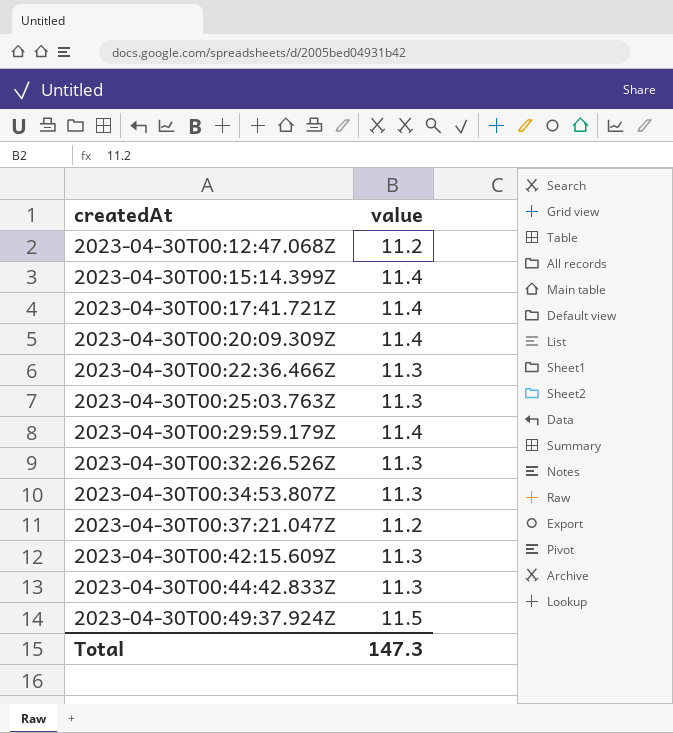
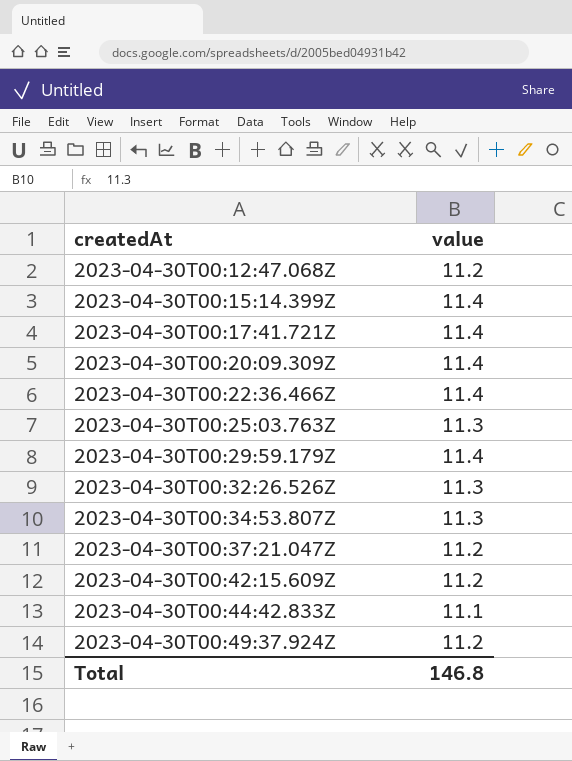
2023-04-30T00:22:36.466Z | value: 11.3 -> 11.4
2023-04-30T00:42:15.609Z | value: 11.3 -> 11.2
2023-04-30T00:44:42.833Z | value: 11.3 -> 11.1
2023-04-30T00:49:37.924Z | value: 11.5 -> 11.2
Total | value: 147.3 -> 146.8

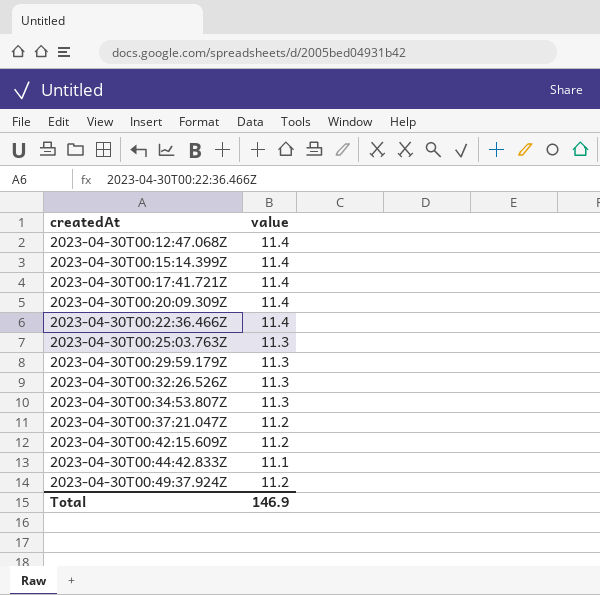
2023-04-30T00:12:47.068Z | value: 11.2 -> 11.4
2023-04-30T00:29:59.179Z | value: 11.4 -> 11.3
Total | value: 146.8 -> 146.9

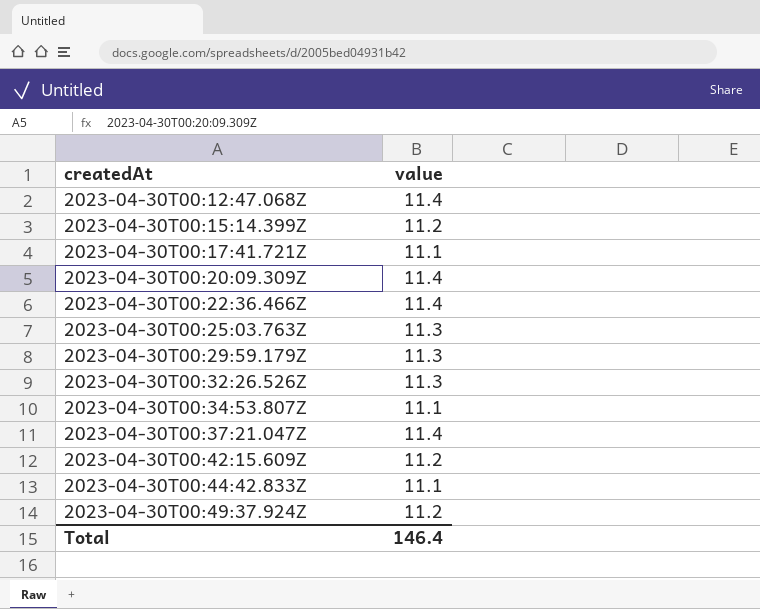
2023-04-30T00:15:14.399Z | value: 11.4 -> 11.2
2023-04-30T00:17:41.721Z | value: 11.4 -> 11.1
2023-04-30T00:34:53.807Z | value: 11.3 -> 11.1
2023-04-30T00:37:21.047Z | value: 11.2 -> 11.4
Total | value: 146.9 -> 146.4

